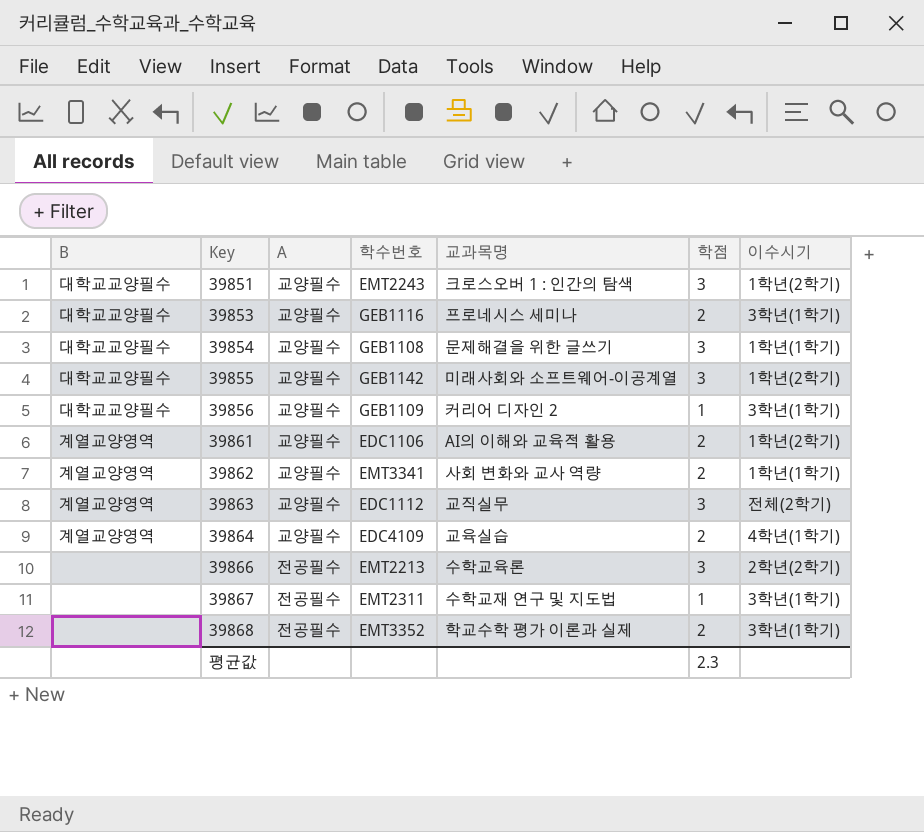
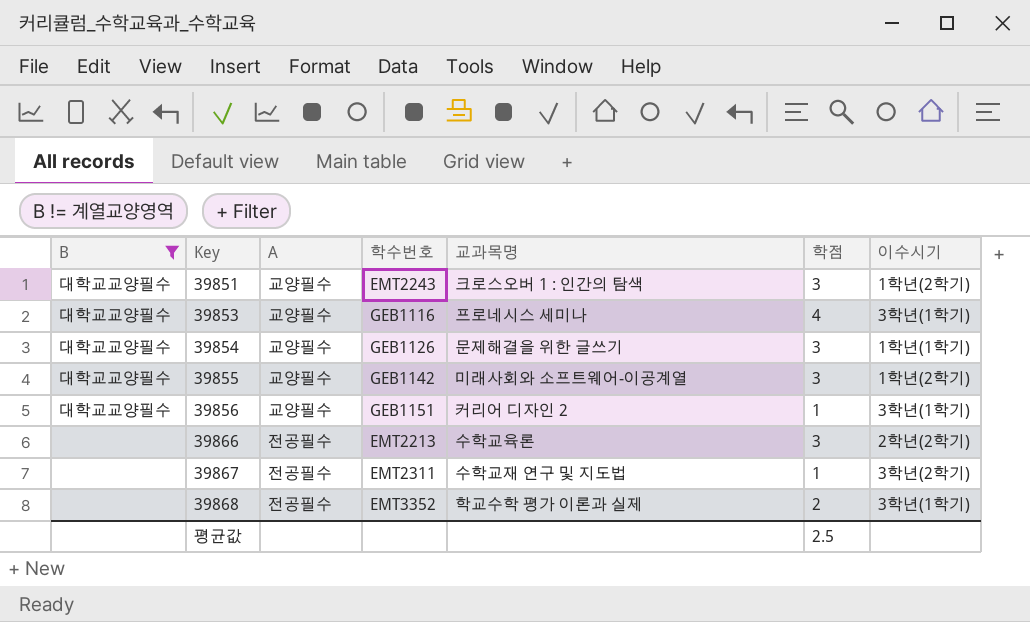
filter: none -> B != 계열교양영역
39853 | 학점: 2 -> 4
39854 | 학수번호: GEB1108 -> GEB1126
39856 | 학수번호: GEB1109 -> GEB1151
39867 | 이수시기: 3학년(1학기) -> 3학년(2학기)
평균값 | 학점: 2.3 -> 2.5

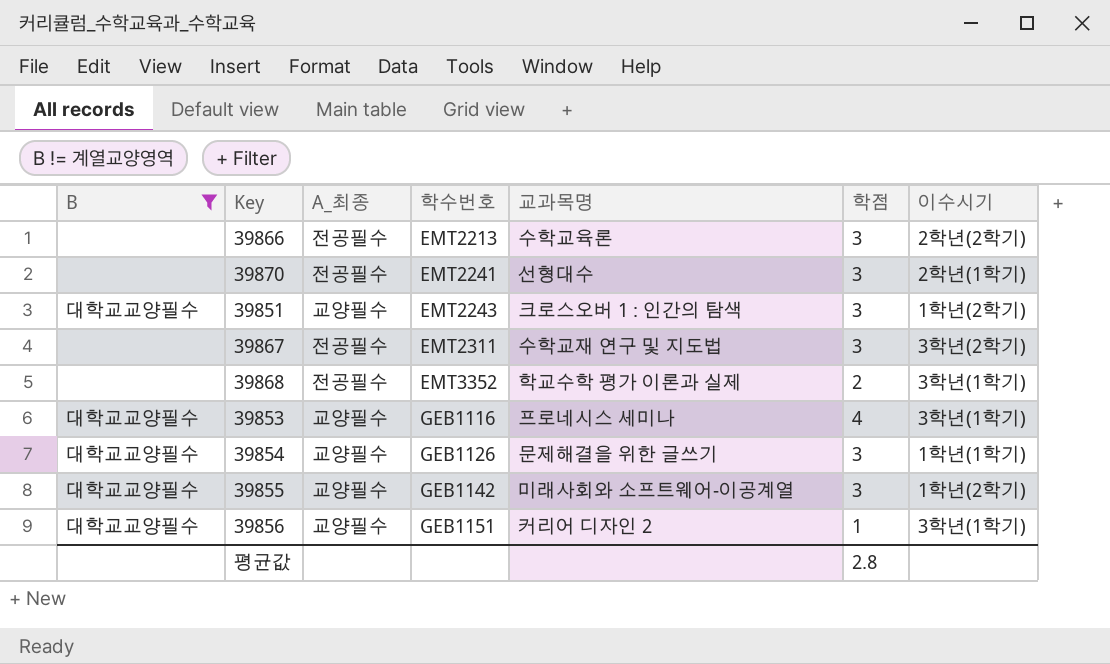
row order: Key ascending -> 학수번호 ascending
column name: A -> A_최종
row 39870: none -> none | 전공필수 | EMT2241 | 선형대수 | 3 | 2학년(1학기)
39867 | 학점: 1 -> 3
평균값 | 학점: 2.5 -> 2.8

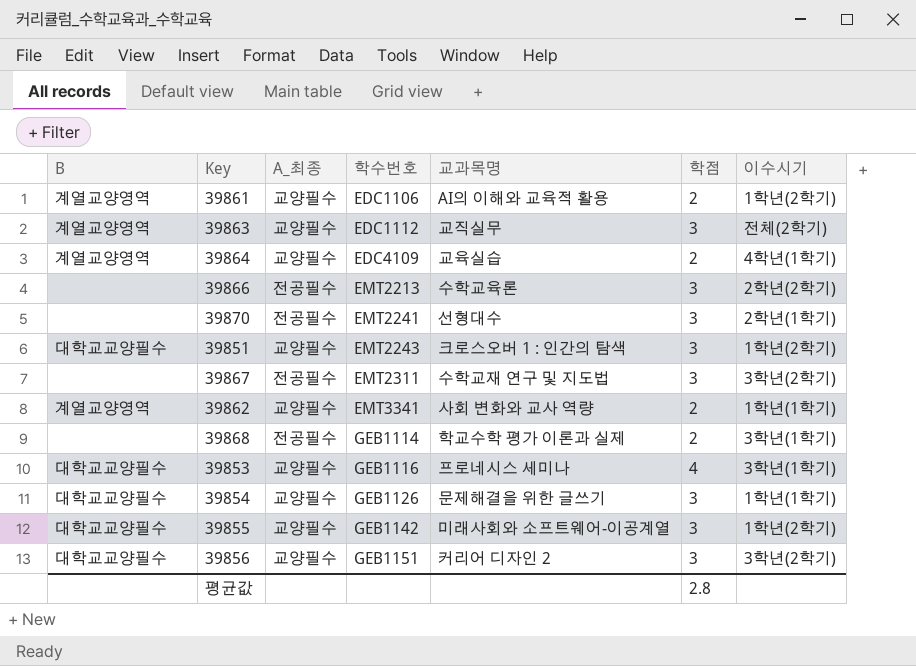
filter: B != 계열교양영역 -> none
39868 | 학수번호: EMT3352 -> GEB1114
39856 | 학점: 1 -> 3
39856 | 이수시기: 3학년(1학기) -> 3학년(2학기)

